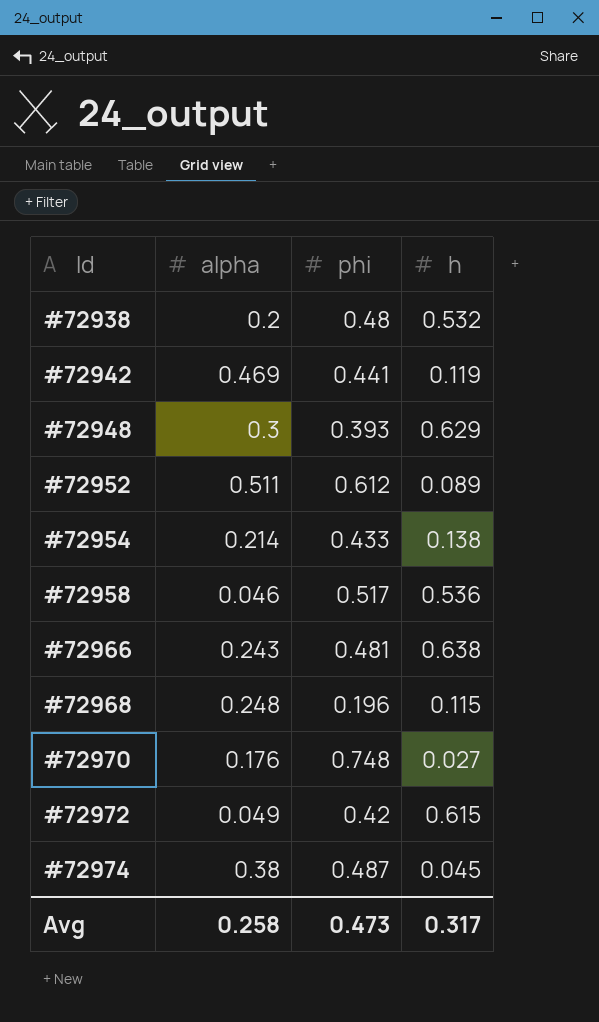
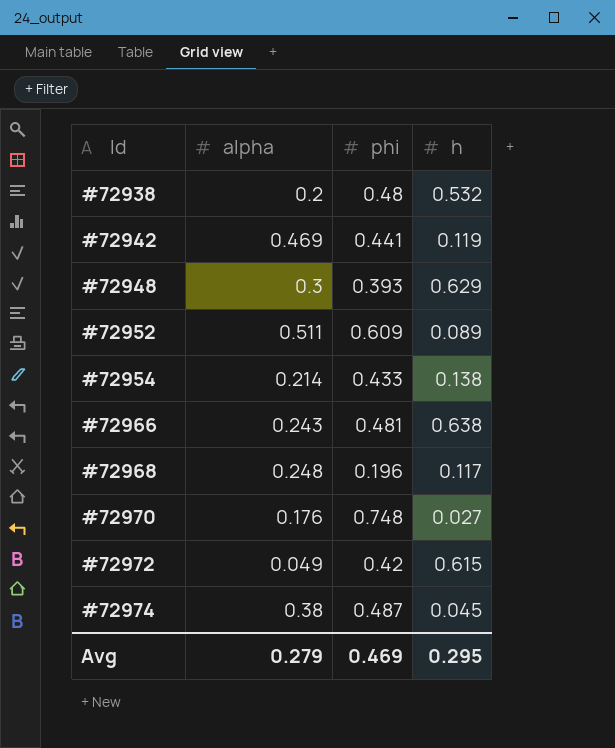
row #72958: 0.046 | 0.517 | 0.536 -> none
#72952 | phi: 0.612 -> 0.609
#72968 | h: 0.115 -> 0.117
Avg | alpha: 0.258 -> 0.279
Avg | phi: 0.473 -> 0.469
Avg | h: 0.317 -> 0.295

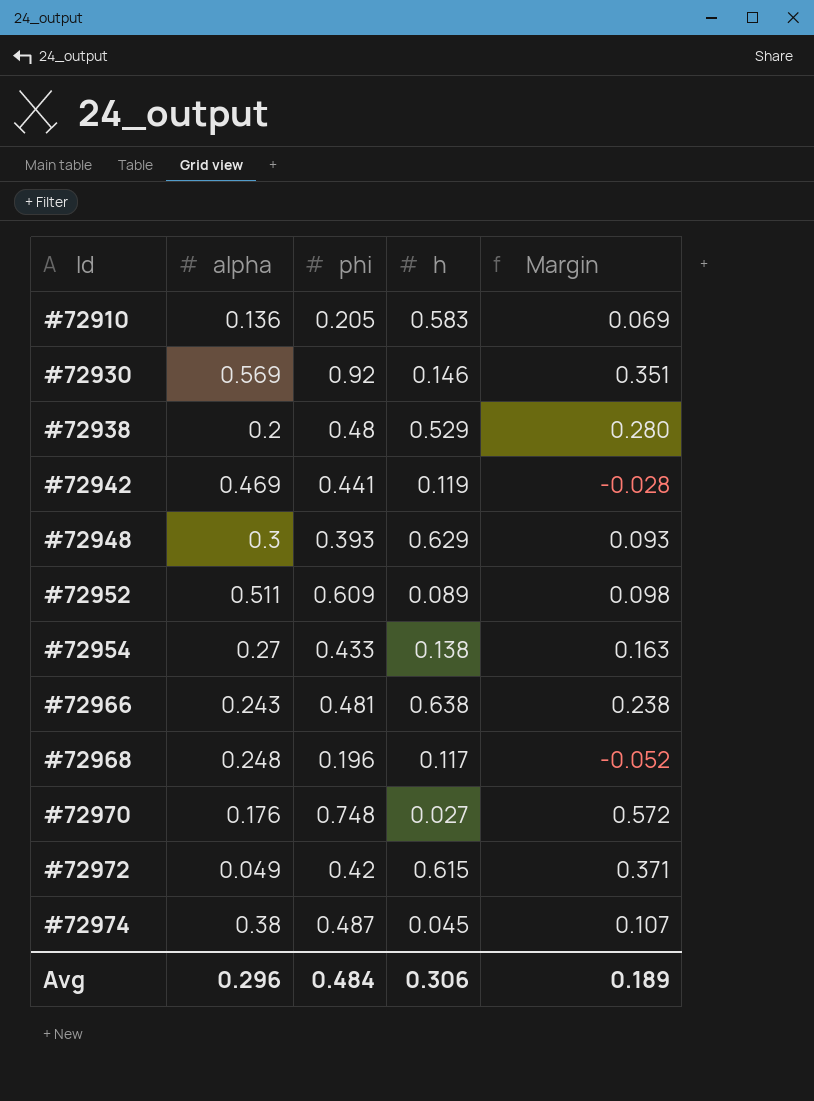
column Margin | formula: none -> [phi] - [alpha]
row #72910: none -> 0.136 | 0.205 | 0.583 | 0.069
row #72930: none -> 0.569 | 0.92 | 0.146 | 0.351
#72938 | h: 0.532 -> 0.529
#72954 | alpha: 0.214 -> 0.27
Avg | alpha: 0.279 -> 0.296
Avg | phi: 0.469 -> 0.484
Avg | h: 0.295 -> 0.306

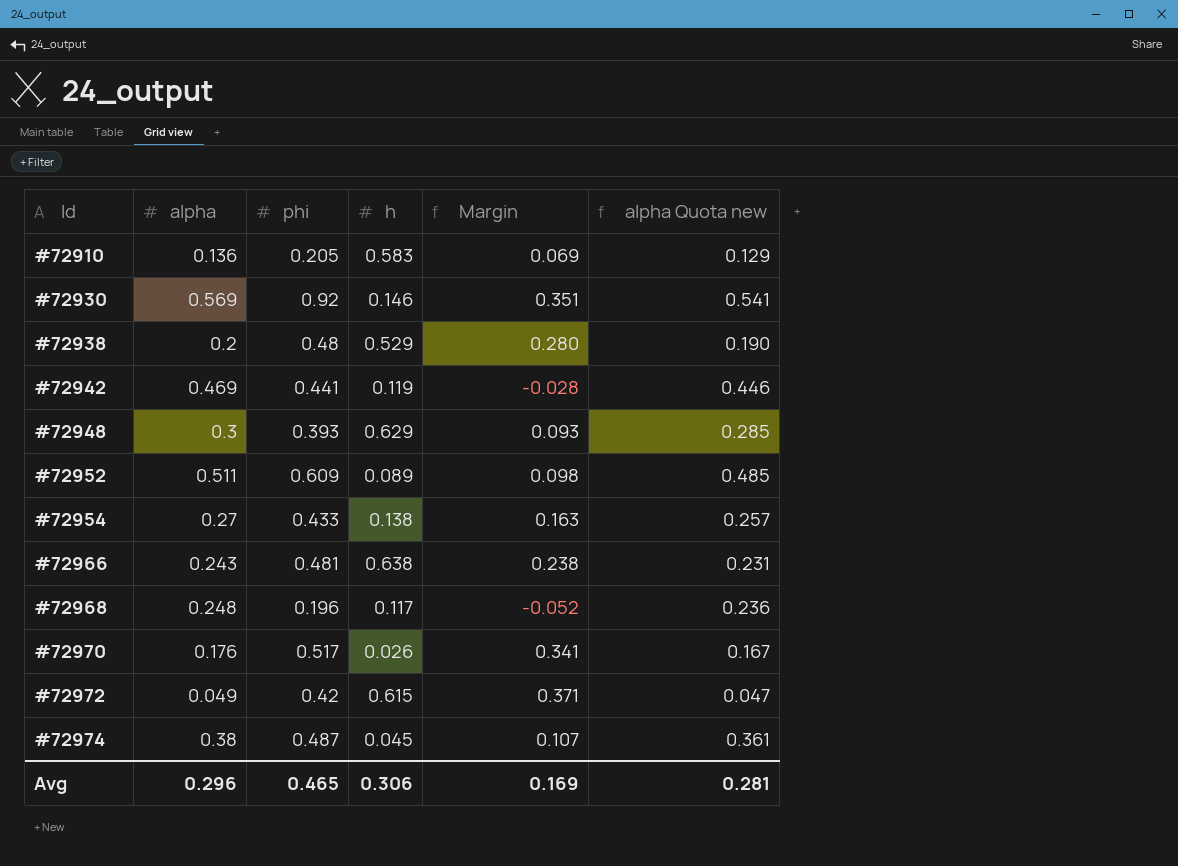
column alpha Quota new | formula: none -> [alpha] * 0.95
#72970 | phi: 0.748 -> 0.517
#72970 | h: 0.027 -> 0.026
#72970 | Margin: 0.572 -> 0.341
Avg | phi: 0.484 -> 0.465
Avg | Margin: 0.189 -> 0.169

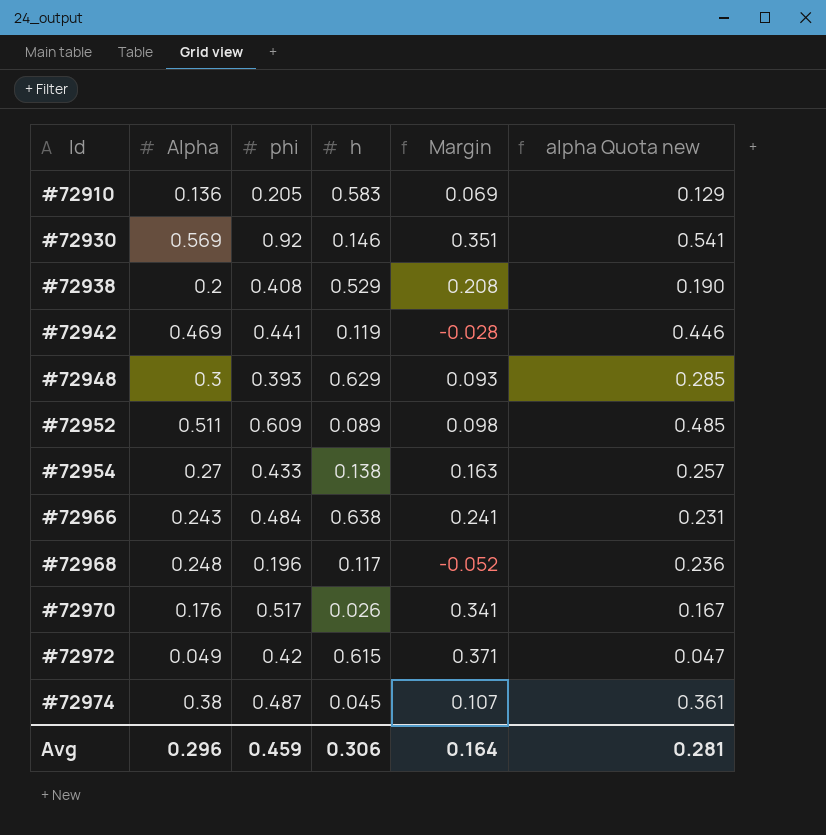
column name: alpha -> Alpha
#72938 | phi: 0.48 -> 0.408
#72938 | Margin: 0.280 -> 0.208
#72966 | phi: 0.481 -> 0.484
#72966 | Margin: 0.238 -> 0.241
Avg | phi: 0.465 -> 0.459
Avg | Margin: 0.169 -> 0.164

